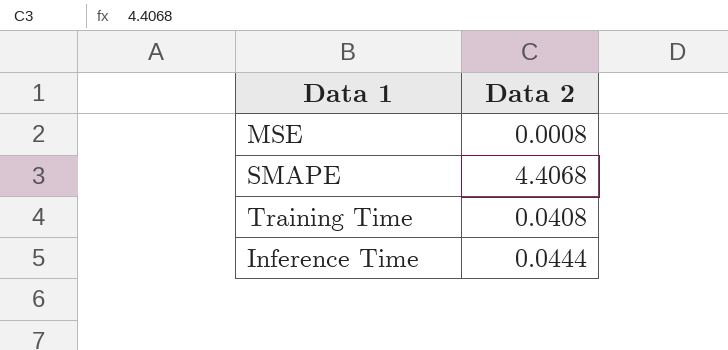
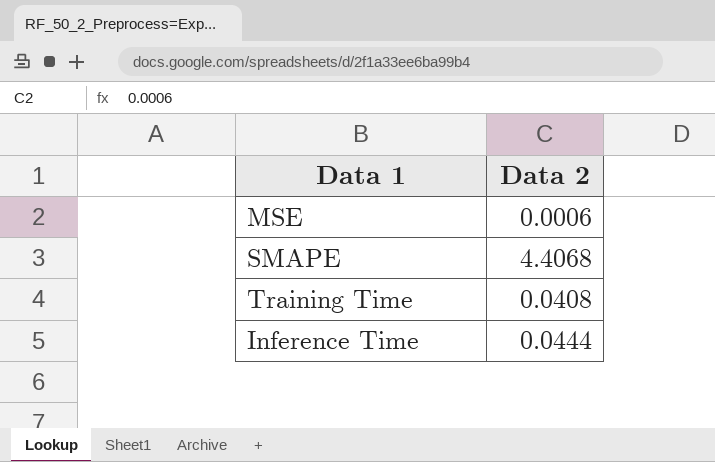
MSE | Data 2: 0.0008 -> 0.0006

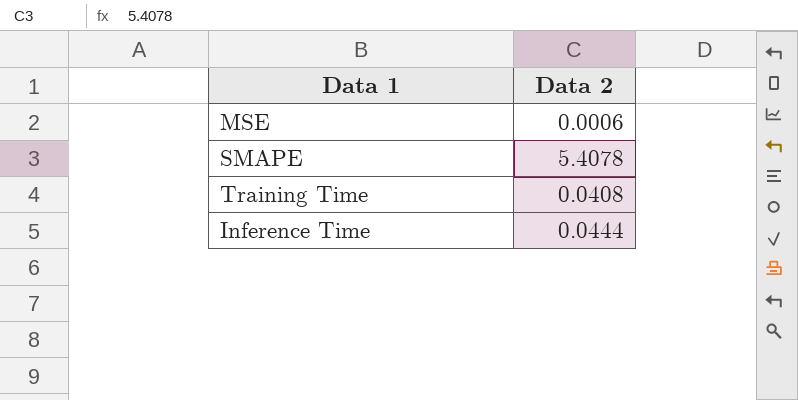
SMAPE | Data 2: 4.4068 -> 5.4078

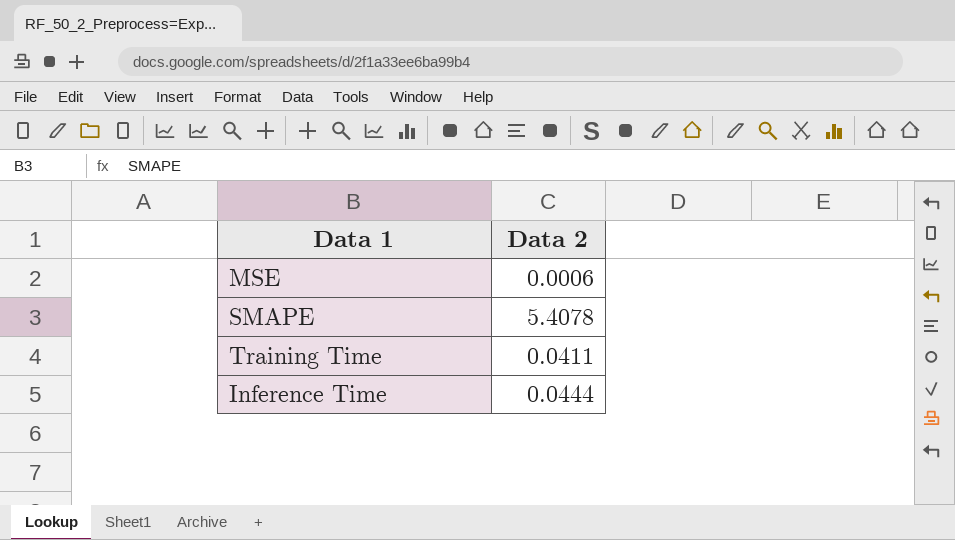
Training Time | Data 2: 0.0408 -> 0.0411

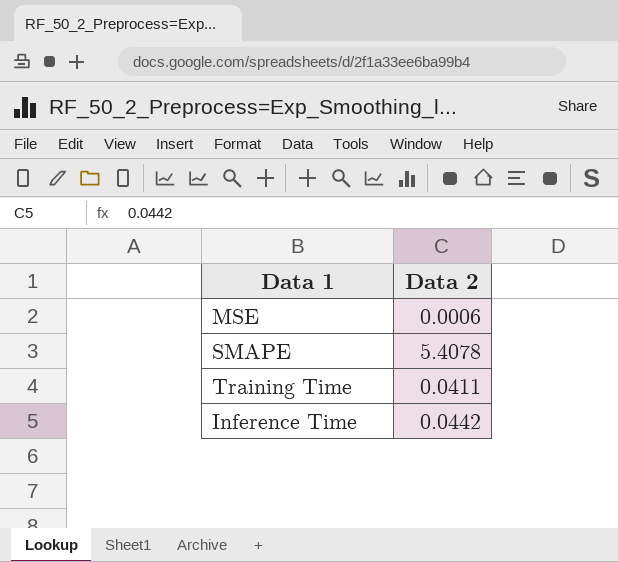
Inference Time | Data 2: 0.0444 -> 0.0442

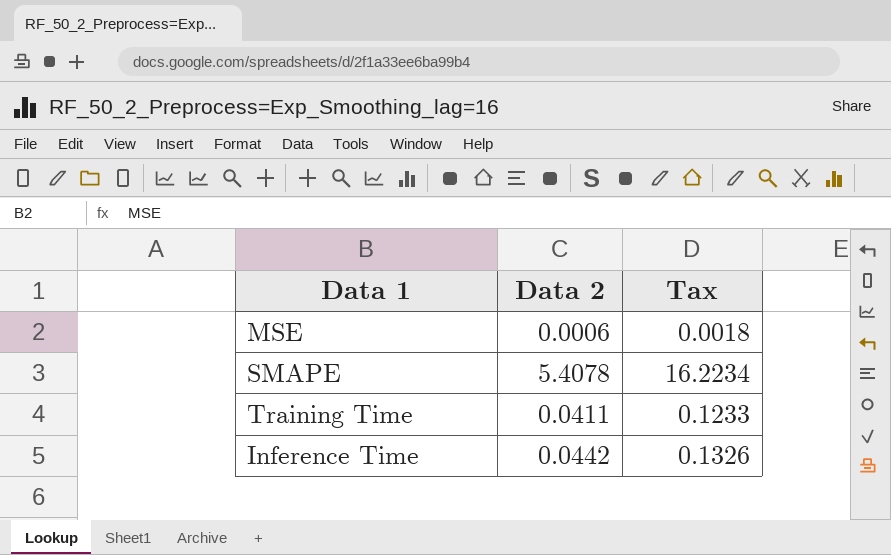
column Tax | formula: none -> [Data 2] * 3

